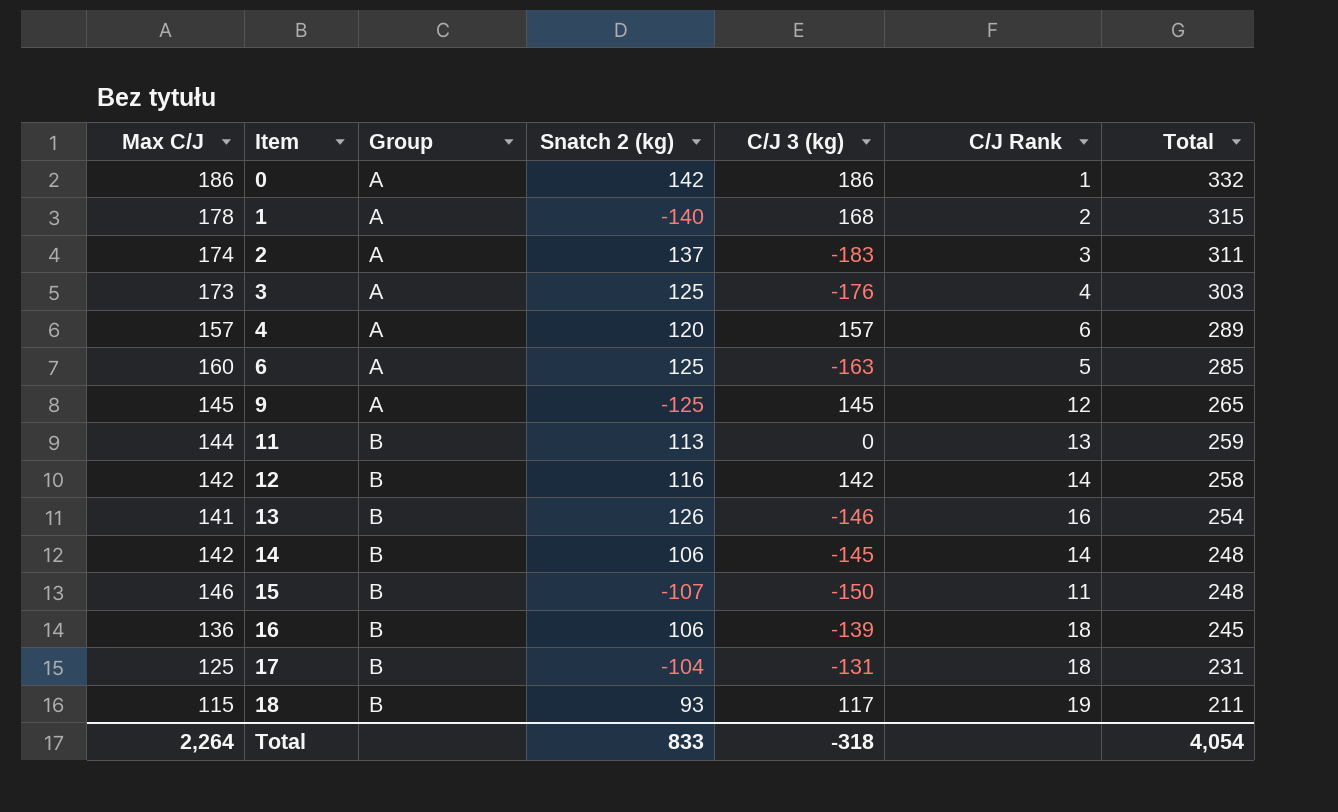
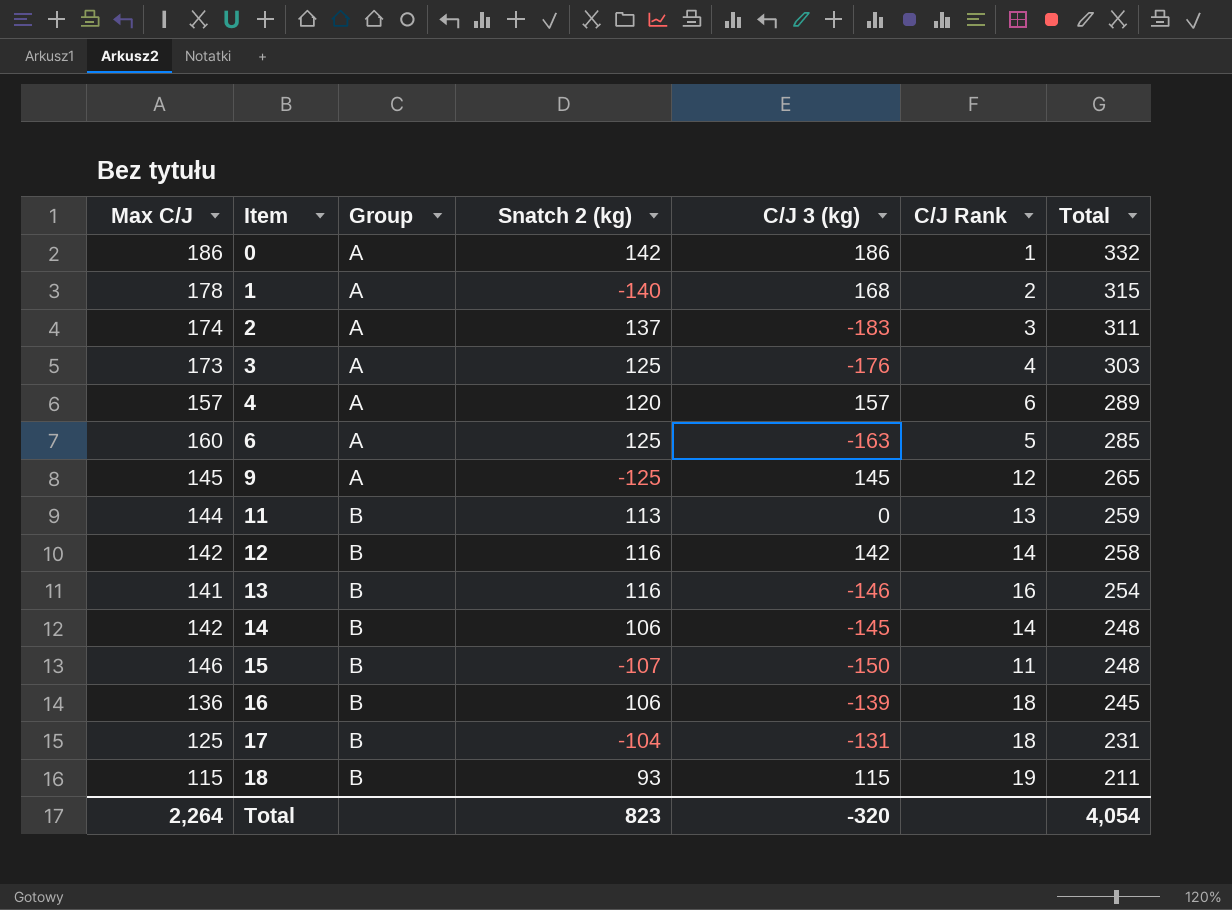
13 | Snatch 2 (kg): 126 -> 116
18 | C/J 3 (kg): 117 -> 115
Total | Snatch 2 (kg): 833 -> 823
Total | C/J 3 (kg): -318 -> -320

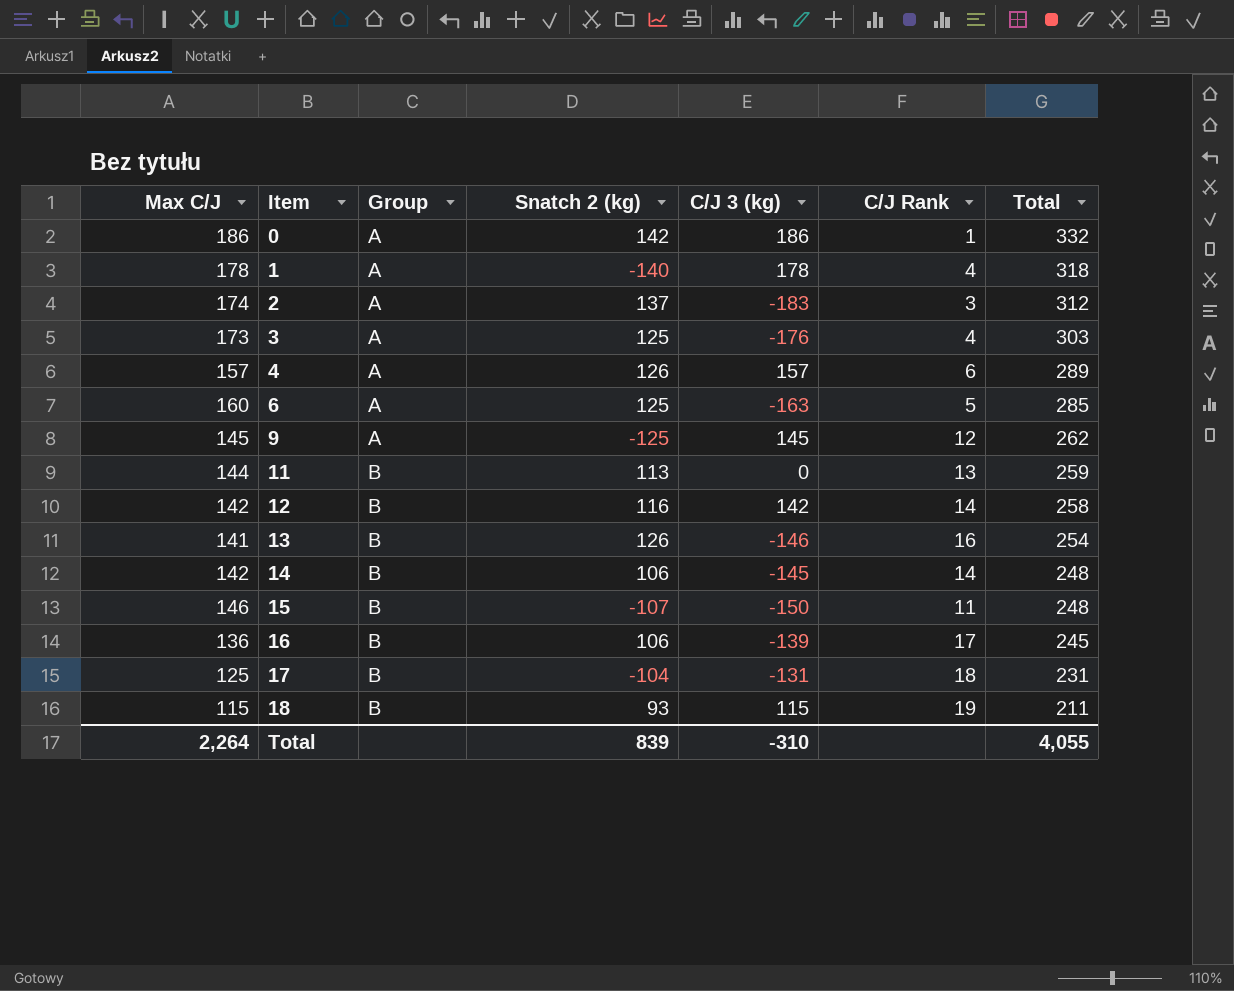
1 | C/J 3 (kg): 168 -> 178
1 | C/J Rank: 2 -> 4
1 | Total: 315 -> 318
2 | Total: 311 -> 312
4 | Snatch 2 (kg): 120 -> 126
9 | Total: 265 -> 262
13 | Snatch 2 (kg): 116 -> 126
16 | C/J Rank: 18 -> 17
Total | Snatch 2 (kg): 823 -> 839
Total | C/J 3 (kg): -320 -> -310
Total | Total: 4,054 -> 4,055

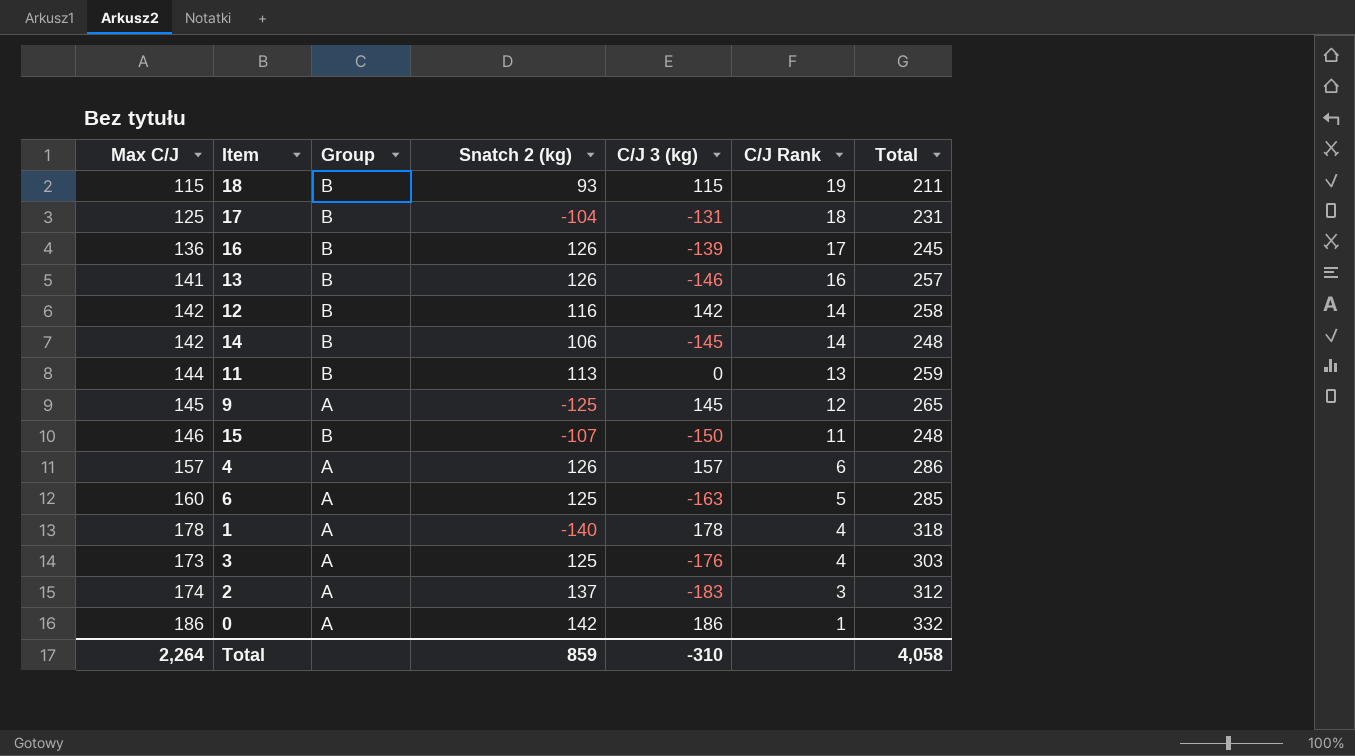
row order: Item ascending -> C/J Rank descending
16 | Snatch 2 (kg): 106 -> 126
13 | Total: 254 -> 257
9 | Total: 262 -> 265
4 | Total: 289 -> 286
Total | Snatch 2 (kg): 839 -> 859
Total | Total: 4,055 -> 4,058

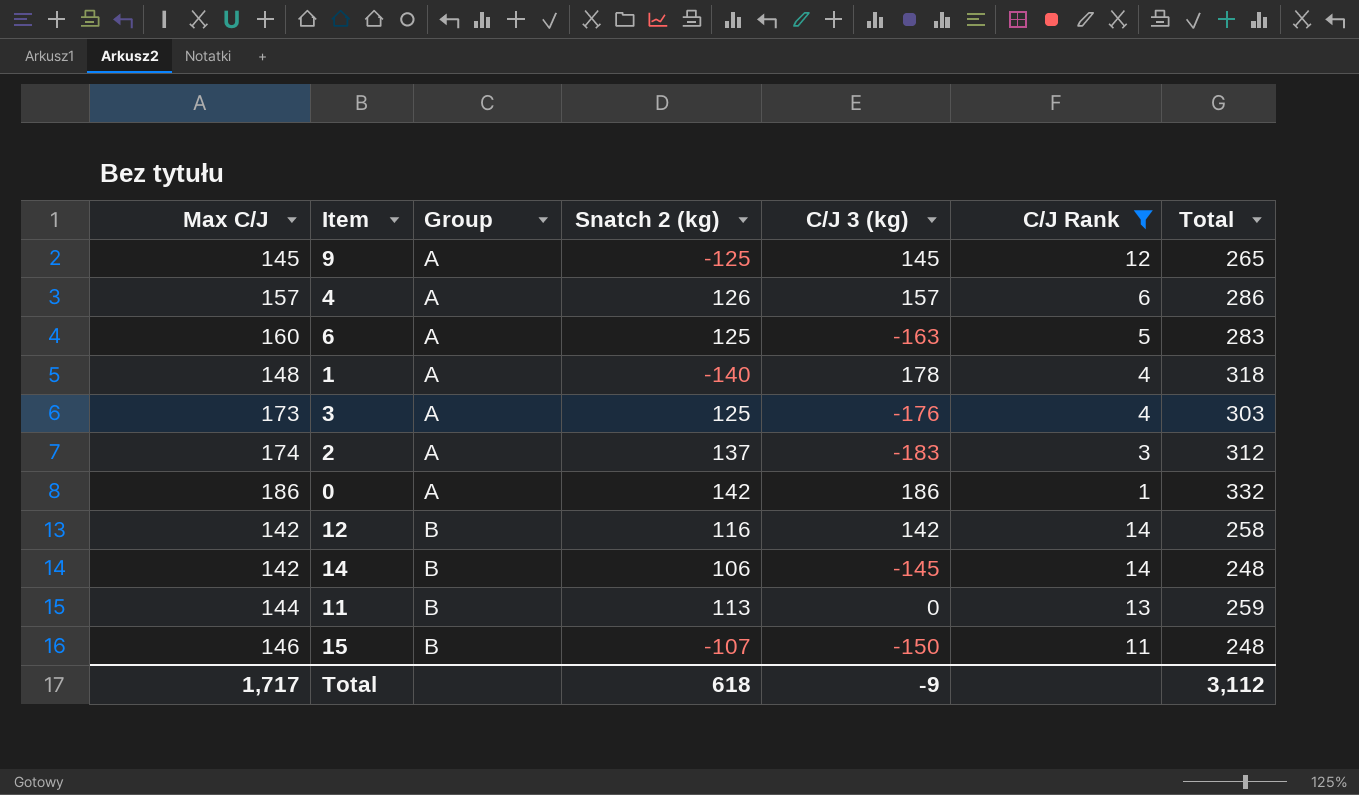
filter: none -> C/J Rank <= 14
row order: C/J Rank descending -> Group ascending
6 | Total: 285 -> 283
1 | Max C/J: 178 -> 148
Total | Max C/J: 2,264 -> 1,717
Total | Snatch 2 (kg): 859 -> 618
Total | C/J 3 (kg): -310 -> -9
Total | Total: 4,058 -> 3,112

